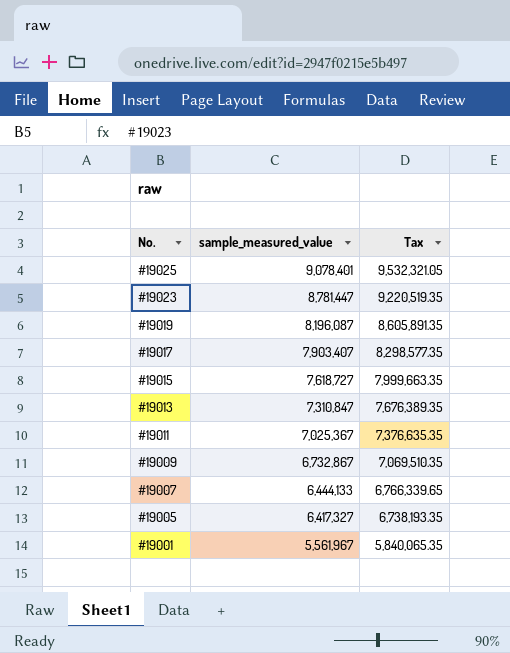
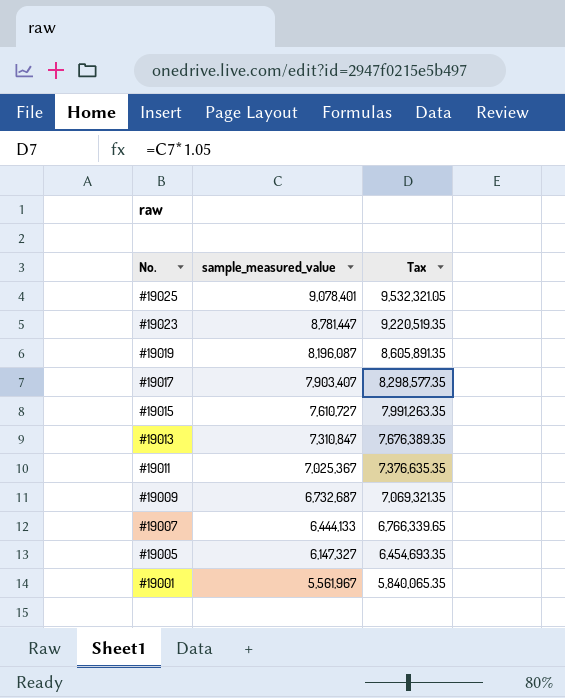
#19015 | sample_measured_value: 7,618,727 -> 7,610,727
#19015 | Tax: 7,999,663.35 -> 7,991,263.35
#19009 | sample_measured_value: 6,732,867 -> 6,732,687
#19009 | Tax: 7,069,510.35 -> 7,069,321.35
#19005 | sample_measured_value: 6,417,327 -> 6,147,327
#19005 | Tax: 6,738,193.35 -> 6,454,693.35

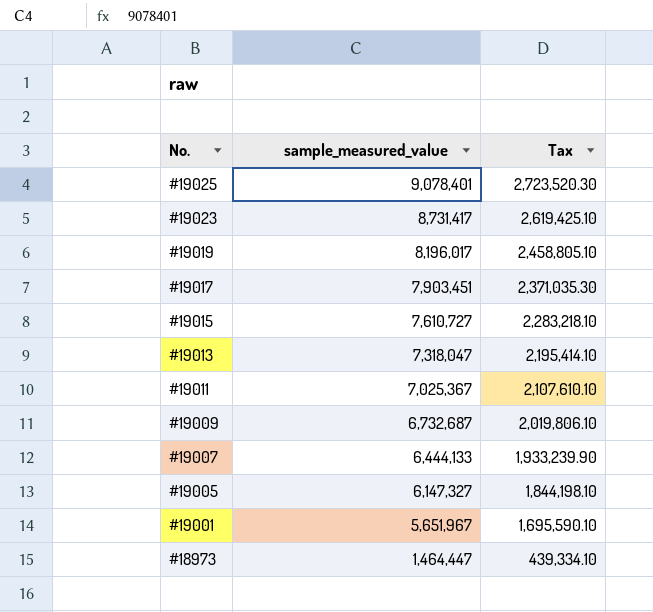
column Tax | formula: [sample_measured_value] * 1.05 -> [sample_measured_value] * 0.3
#19023 | sample_measured_value: 8,781,447 -> 8,731,417
#19019 | sample_measured_value: 8,196,087 -> 8,196,017
#19017 | sample_measured_value: 7,903,407 -> 7,903,451
#19013 | sample_measured_value: 7,310,847 -> 7,318,047
#19001 | sample_measured_value: 5,561,967 -> 5,651,967
row #18973: none -> 1,464,447 | 439,334.10

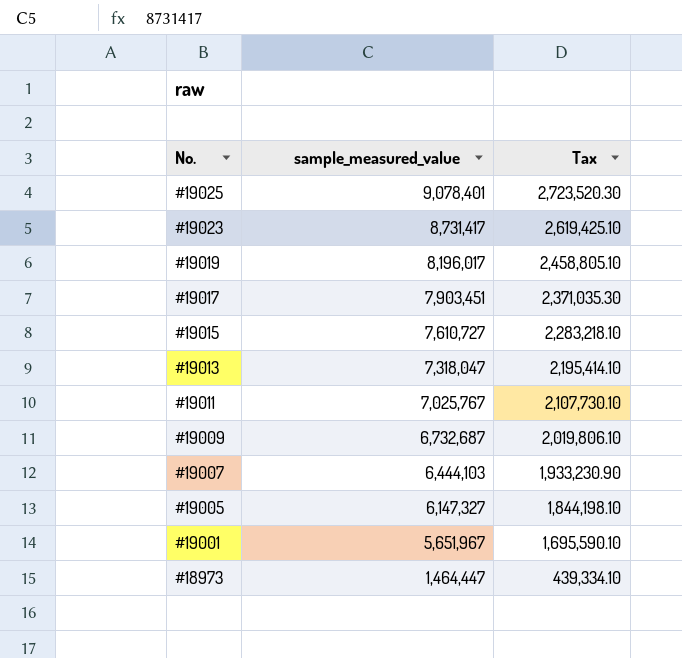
#19011 | sample_measured_value: 7,025,367 -> 7,025,767
#19011 | Tax: 2,107,610.10 -> 2,107,730.10
#19007 | sample_measured_value: 6,444,133 -> 6,444,103
#19007 | Tax: 1,933,239.90 -> 1,933,230.90

